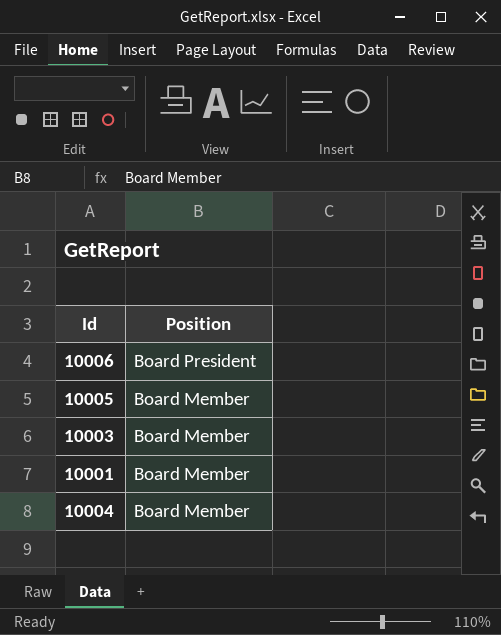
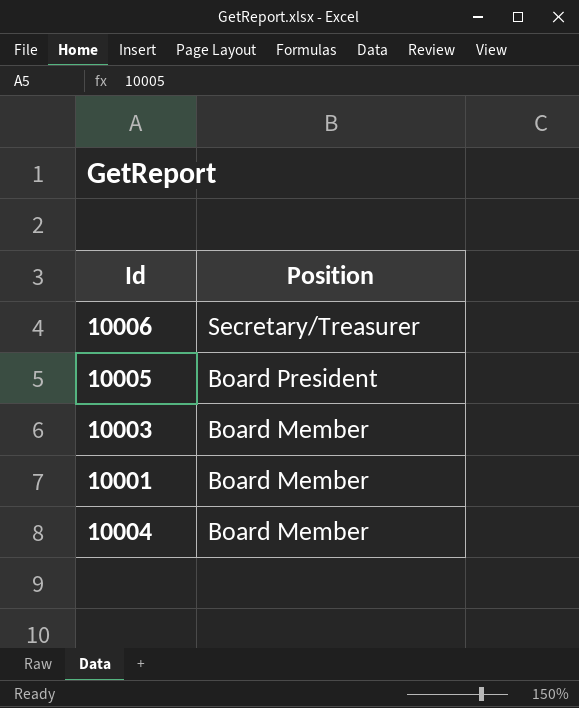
10006 | Position: Board President -> Secretary/Treasurer
10005 | Position: Board Member -> Board President

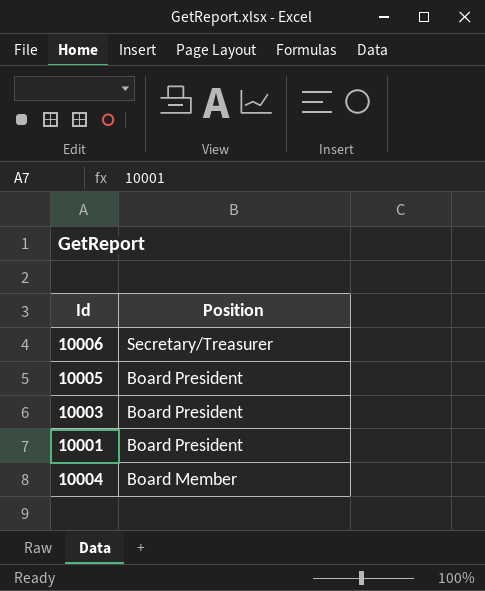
10003 | Position: Board Member -> Board President
10001 | Position: Board Member -> Board President

